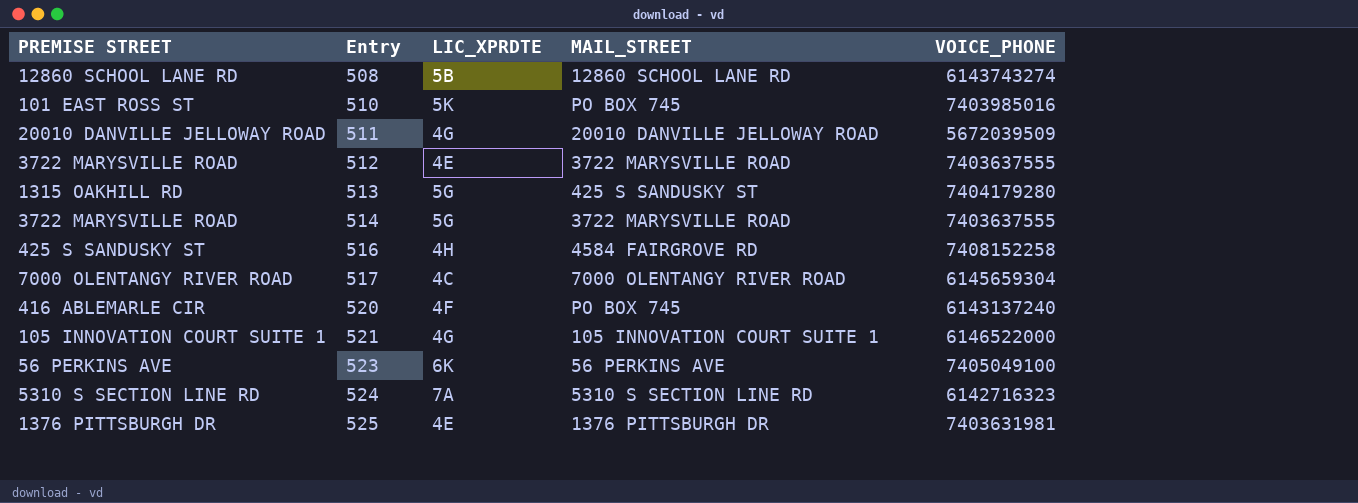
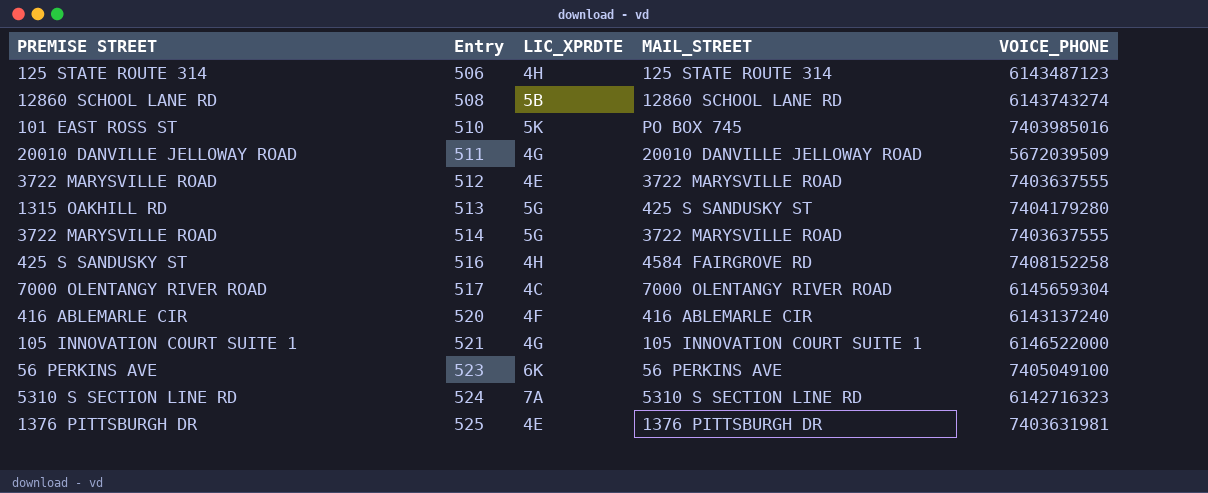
row 506: none -> 125 STATE ROUTE 314 | 4H | 125 STATE ROUTE 314 | 6143487123
520 | MAIL_STREET: PO BOX 745 -> 416 ABLEMARLE CIR

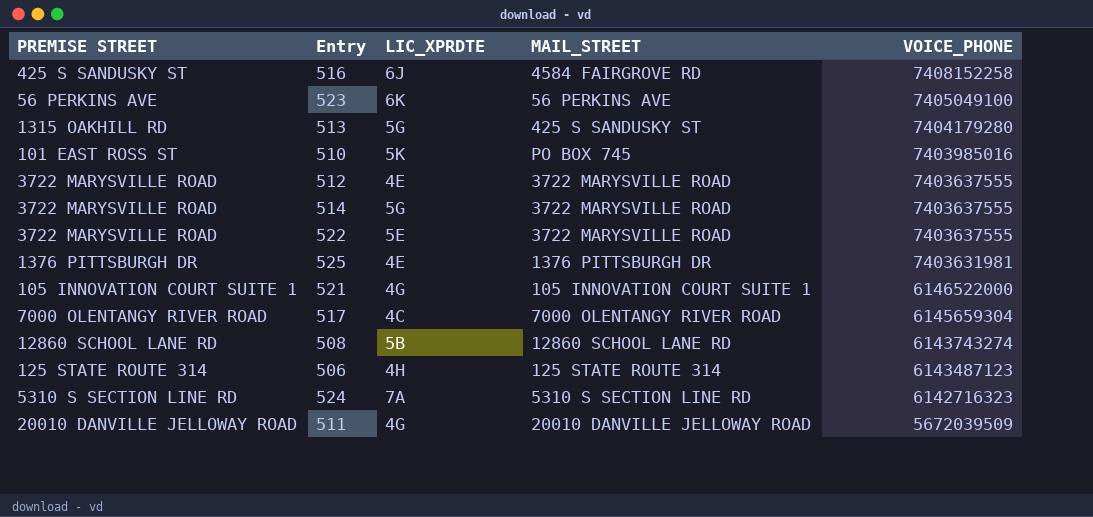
row order: Entry ascending -> VOICE_PHONE descending
row 520: 416 ABLEMARLE CIR | 4F | 416 ABLEMARLE CIR | 6143137240 -> none
516 | LIC_XPRDTE: 4H -> 6J
row 522: none -> 3722 MARYSVILLE ROAD | 5E | 3722 MARYSVILLE ROAD | 7403637555

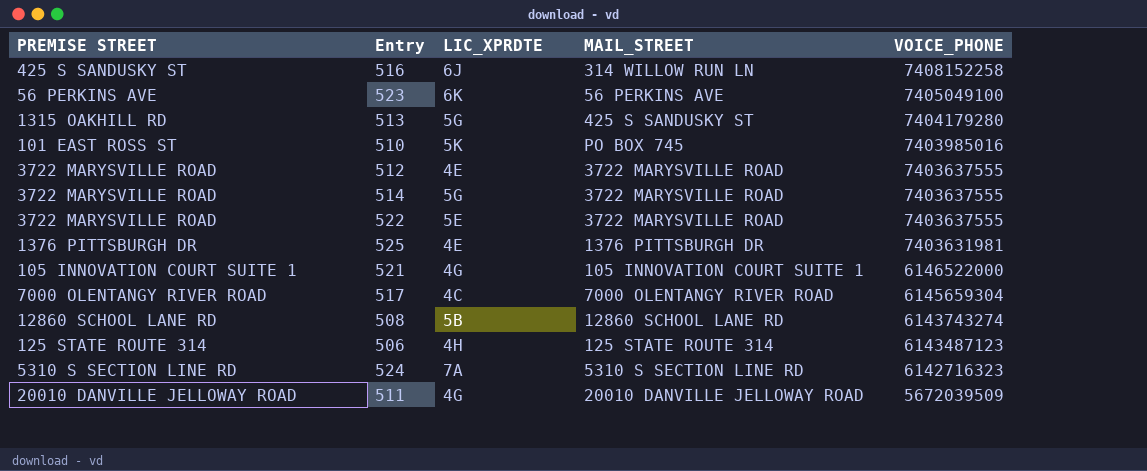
516 | MAIL_STREET: 4584 FAIRGROVE RD -> 314 WILLOW RUN LN

